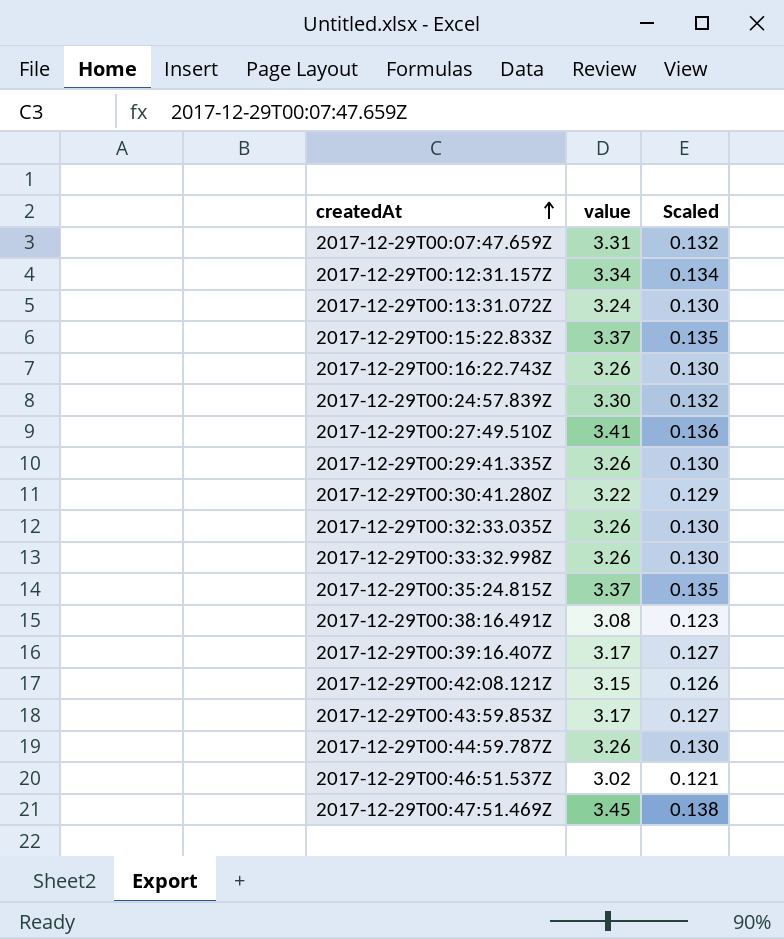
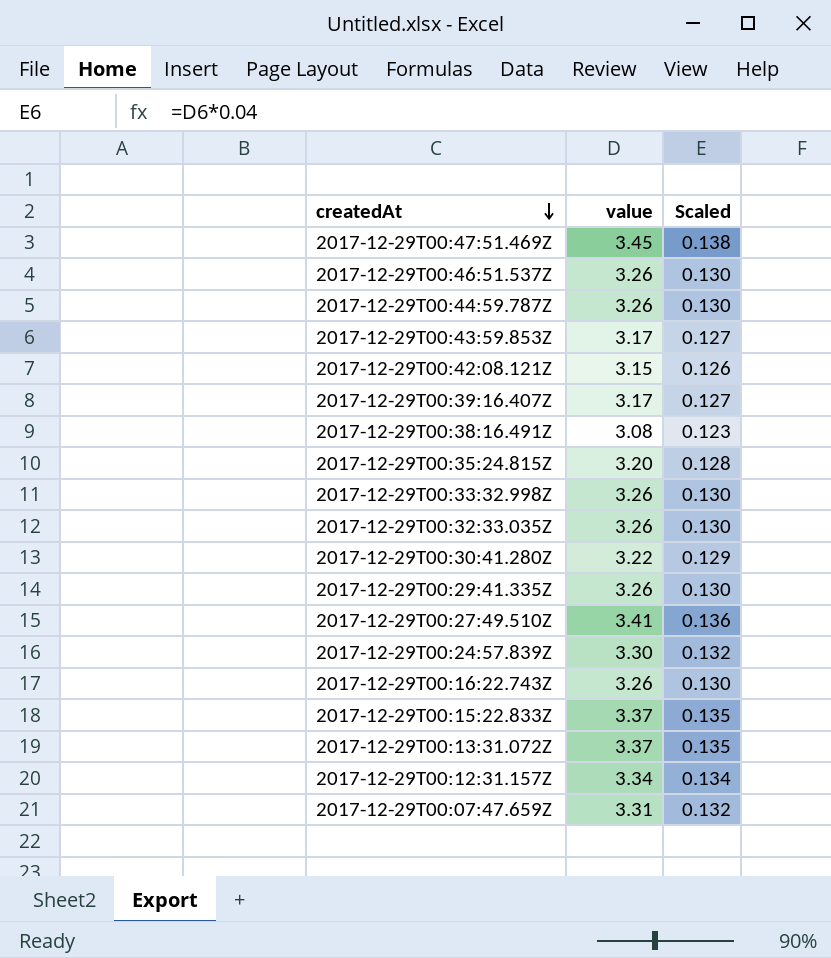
row order: createdAt ascending -> createdAt descending
2017-12-29T00:46:51.537Z | value: 3.02 -> 3.26
2017-12-29T00:46:51.537Z | Scaled: 0.121 -> 0.130
2017-12-29T00:35:24.815Z | value: 3.37 -> 3.20
2017-12-29T00:35:24.815Z | Scaled: 0.135 -> 0.128
2017-12-29T00:13:31.072Z | value: 3.24 -> 3.37
2017-12-29T00:13:31.072Z | Scaled: 0.130 -> 0.135

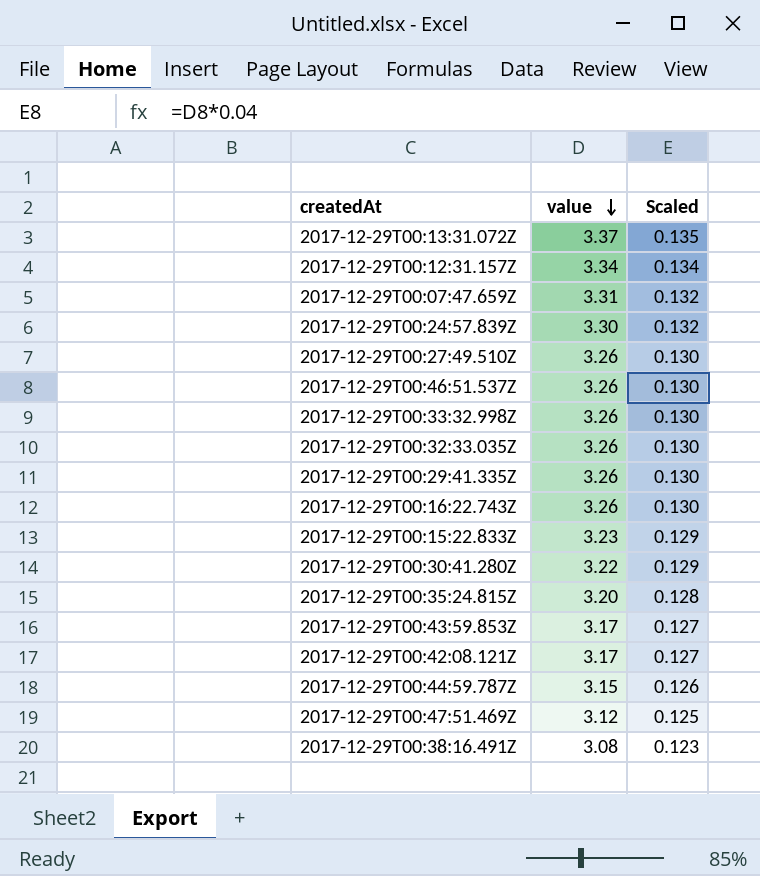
row order: createdAt descending -> value descending
row 2017-12-29T00:39:16.407Z: 3.17 | 0.127 -> none
2017-12-29T00:27:49.510Z | value: 3.41 -> 3.26
2017-12-29T00:27:49.510Z | Scaled: 0.136 -> 0.130
2017-12-29T00:15:22.833Z | value: 3.37 -> 3.23
2017-12-29T00:15:22.833Z | Scaled: 0.135 -> 0.129
2017-12-29T00:42:08.121Z | value: 3.15 -> 3.17
2017-12-29T00:42:08.121Z | Scaled: 0.126 -> 0.127
2017-12-29T00:44:59.787Z | value: 3.26 -> 3.15
2017-12-29T00:44:59.787Z | Scaled: 0.130 -> 0.126
2017-12-29T00:47:51.469Z | value: 3.45 -> 3.12
2017-12-29T00:47:51.469Z | Scaled: 0.138 -> 0.125

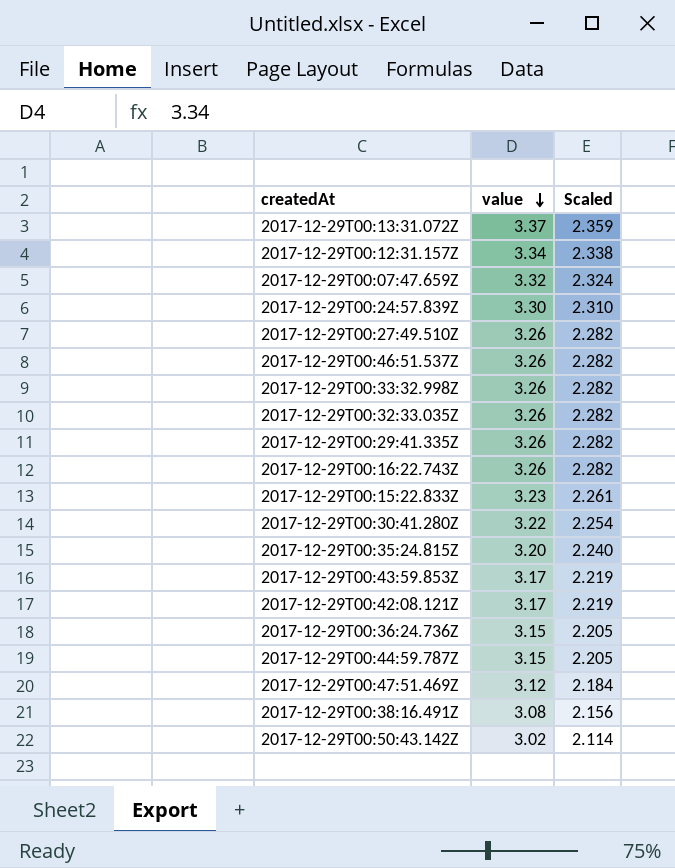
column Scaled | formula: [value] * 0.04 -> [value] * 0.7
2017-12-29T00:07:47.659Z | value: 3.31 -> 3.32
row 2017-12-29T00:36:24.736Z: none -> 3.15 | 2.205
row 2017-12-29T00:50:43.142Z: none -> 3.02 | 2.114

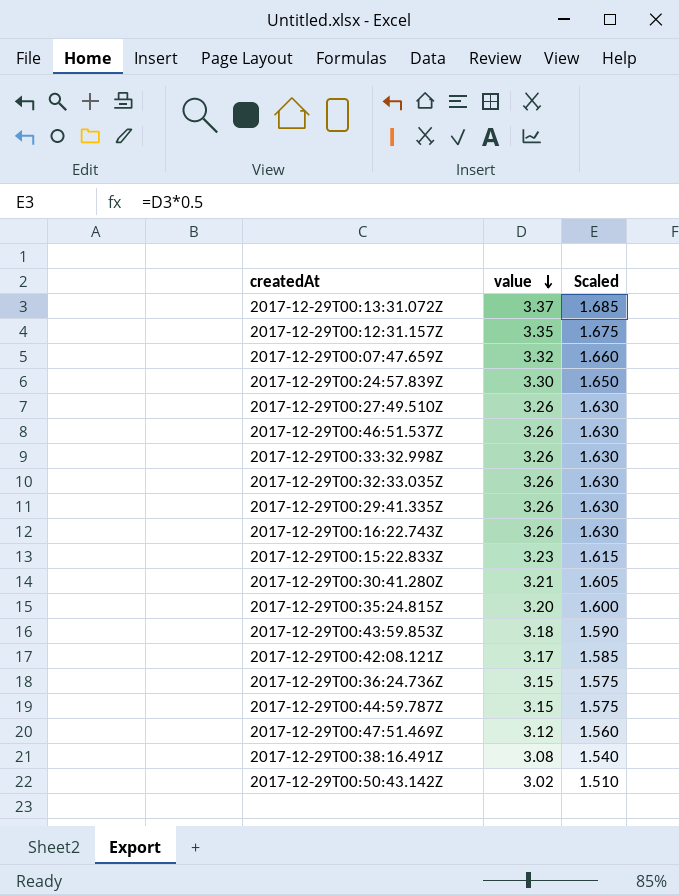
column Scaled | formula: [value] * 0.7 -> [value] * 0.5
2017-12-29T00:12:31.157Z | value: 3.34 -> 3.35
2017-12-29T00:30:41.280Z | value: 3.22 -> 3.21
2017-12-29T00:43:59.853Z | value: 3.17 -> 3.18

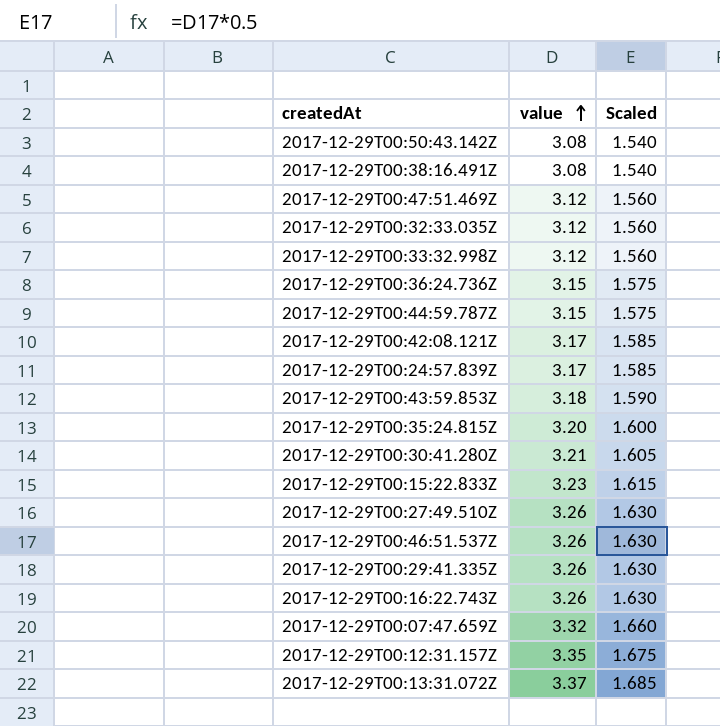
row order: value descending -> value ascending
2017-12-29T00:50:43.142Z | value: 3.02 -> 3.08
2017-12-29T00:50:43.142Z | Scaled: 1.510 -> 1.540
2017-12-29T00:32:33.035Z | value: 3.26 -> 3.12
2017-12-29T00:32:33.035Z | Scaled: 1.630 -> 1.560
2017-12-29T00:33:32.998Z | value: 3.26 -> 3.12
2017-12-29T00:33:32.998Z | Scaled: 1.630 -> 1.560
2017-12-29T00:24:57.839Z | value: 3.30 -> 3.17
2017-12-29T00:24:57.839Z | Scaled: 1.650 -> 1.585

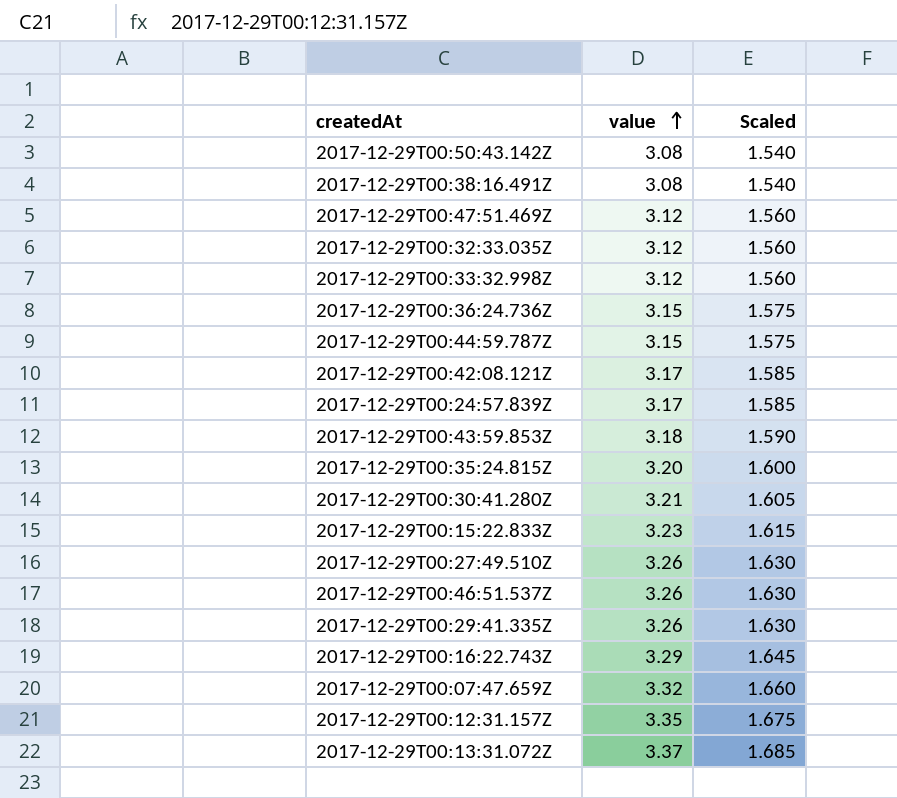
2017-12-29T00:16:22.743Z | value: 3.26 -> 3.29
2017-12-29T00:16:22.743Z | Scaled: 1.630 -> 1.645

